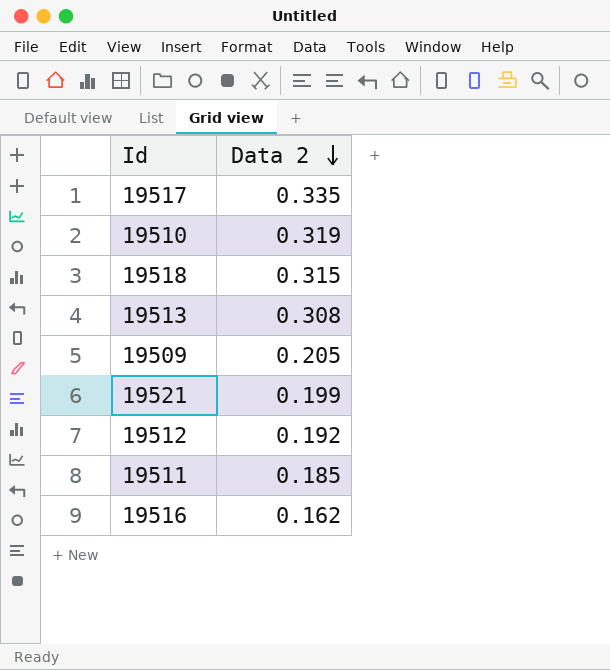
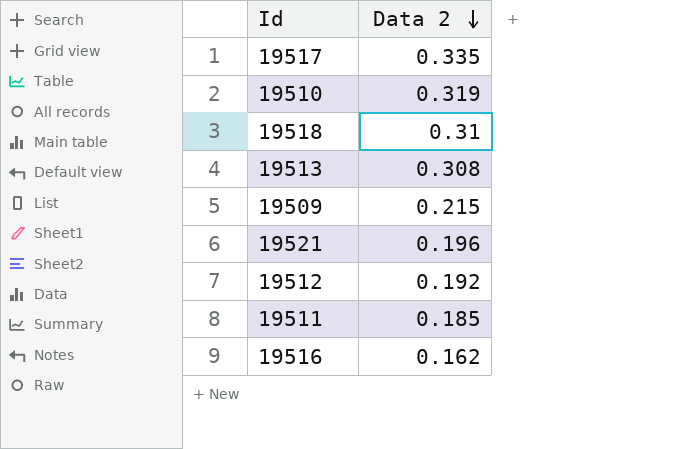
19518 | Data 2: 0.315 -> 0.31
19509 | Data 2: 0.205 -> 0.215
19521 | Data 2: 0.199 -> 0.196

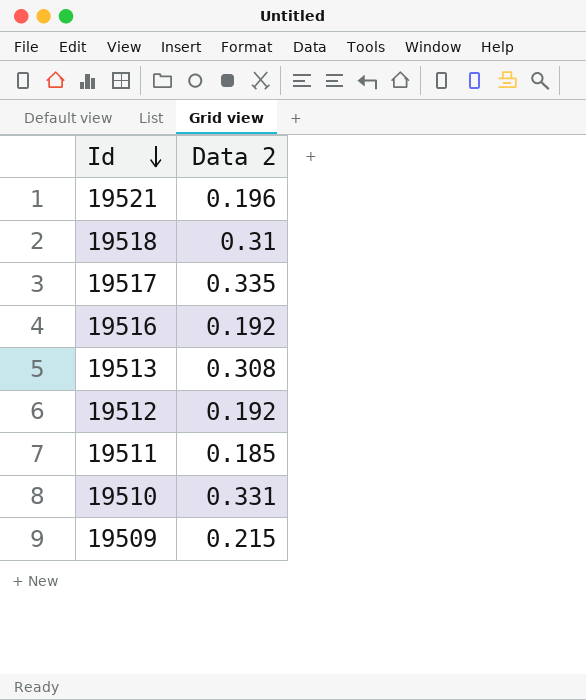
row order: Data 2 descending -> Id descending
19516 | Data 2: 0.162 -> 0.192
19510 | Data 2: 0.319 -> 0.331

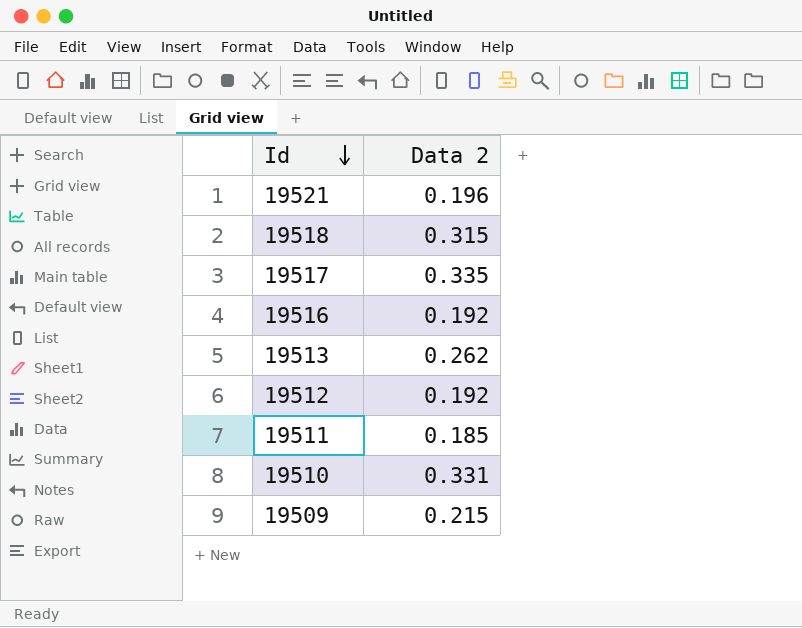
19518 | Data 2: 0.31 -> 0.315
19513 | Data 2: 0.308 -> 0.262

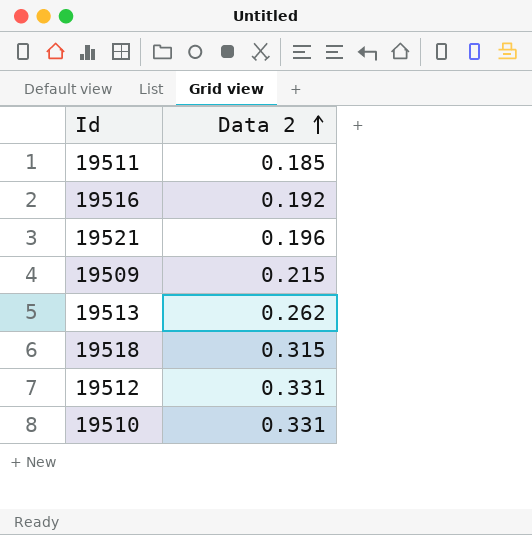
row order: Id descending -> Data 2 ascending
row 19517: 0.335 -> none
19512 | Data 2: 0.192 -> 0.331

